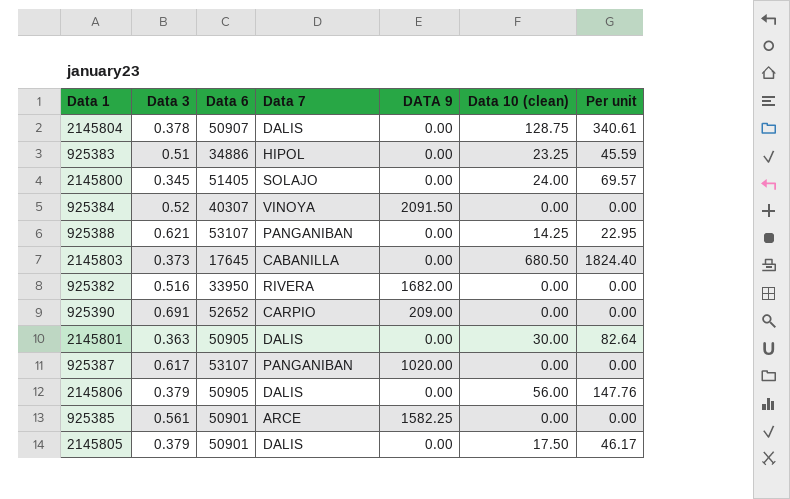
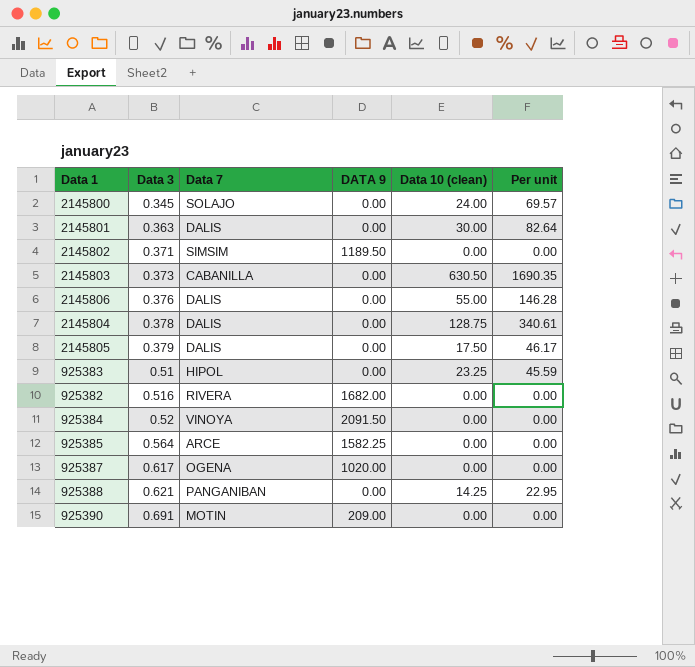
row order: none -> Data 3 ascending
column Data 6 | position: 3 -> none
row 2145802: none -> 0.371 | SIMSIM | 1189.50 | 0.00 | 0.00
2145803 | Data 10 (clean): 680.50 -> 630.50
2145803 | Per unit: 1824.40 -> 1690.35
2145806 | Data 3: 0.379 -> 0.376
2145806 | Data 10 (clean): 56.00 -> 55.00
2145806 | Per unit: 147.76 -> 146.28
925385 | Data 3: 0.561 -> 0.564
925387 | Data 7: PANGANIBAN -> OGENA
925390 | Data 7: CARPIO -> MOTIN

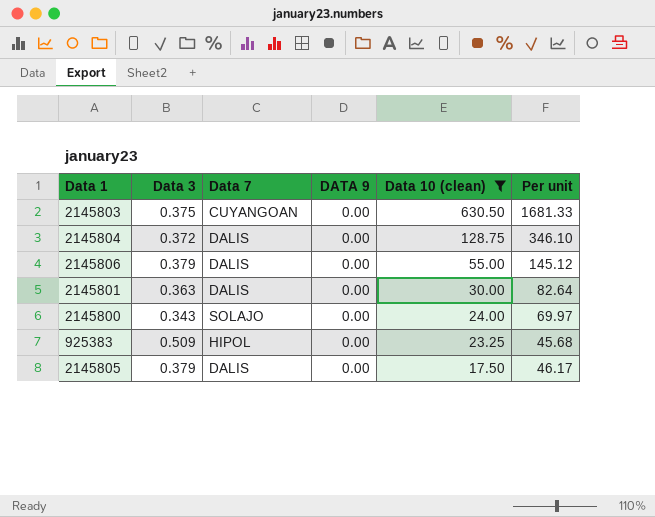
filter: none -> Data 10 (clean) >= 17.50
row order: Data 3 ascending -> Data 10 (clean) descending
2145803 | Data 3: 0.373 -> 0.375
2145803 | Data 7: CABANILLA -> CUYANGOAN
2145803 | Per unit: 1690.35 -> 1681.33
2145804 | Data 3: 0.378 -> 0.372
2145804 | Per unit: 340.61 -> 346.10
2145806 | Data 3: 0.376 -> 0.379
2145806 | Per unit: 146.28 -> 145.12
2145800 | Data 3: 0.345 -> 0.343
2145800 | Per unit: 69.57 -> 69.97
925383 | Data 3: 0.51 -> 0.509
925383 | Per unit: 45.59 -> 45.68

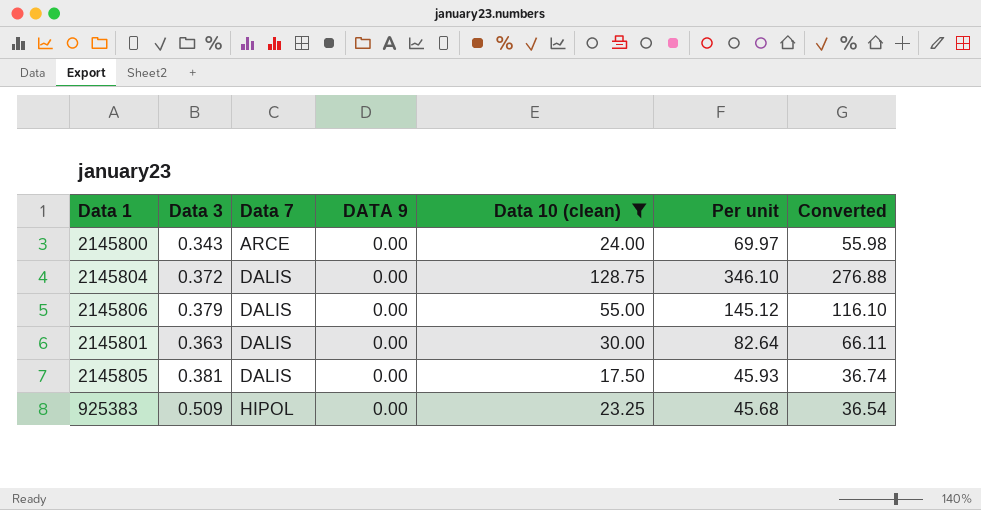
row order: Data 10 (clean) descending -> Data 7 ascending
column Converted | formula: none -> [Per unit] * 0.8
row 2145803: 0.375 | CUYANGOAN | 0.00 | 630.50 | 1681.33 -> none
2145800 | Data 7: SOLAJO -> ARCE
2145805 | Data 3: 0.379 -> 0.381
2145805 | Per unit: 46.17 -> 45.93

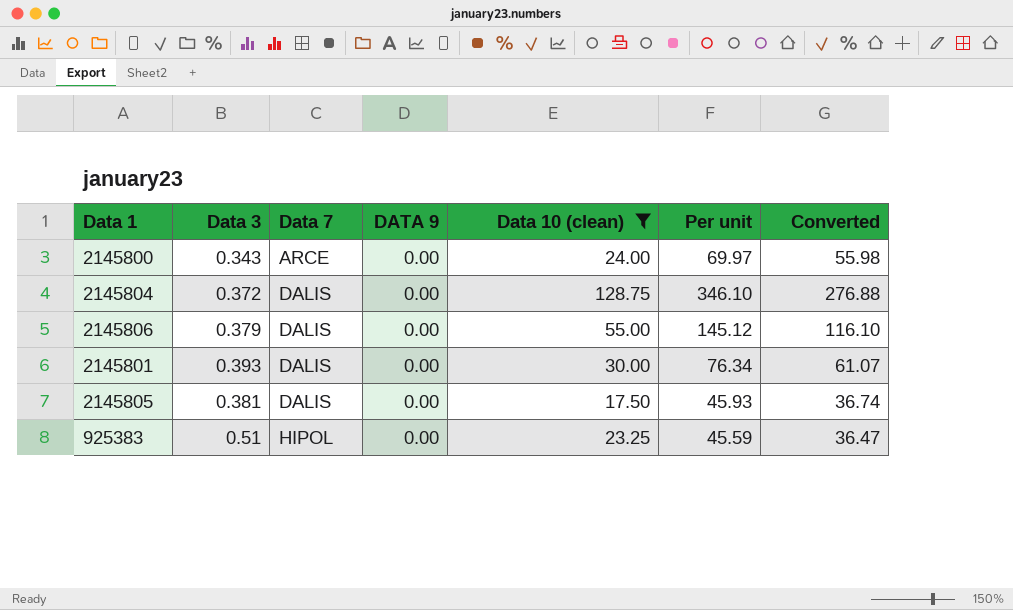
2145801 | Data 3: 0.363 -> 0.393
2145801 | Per unit: 82.64 -> 76.34
2145801 | Converted: 66.11 -> 61.07
925383 | Data 3: 0.509 -> 0.51
925383 | Per unit: 45.68 -> 45.59
925383 | Converted: 36.54 -> 36.47

